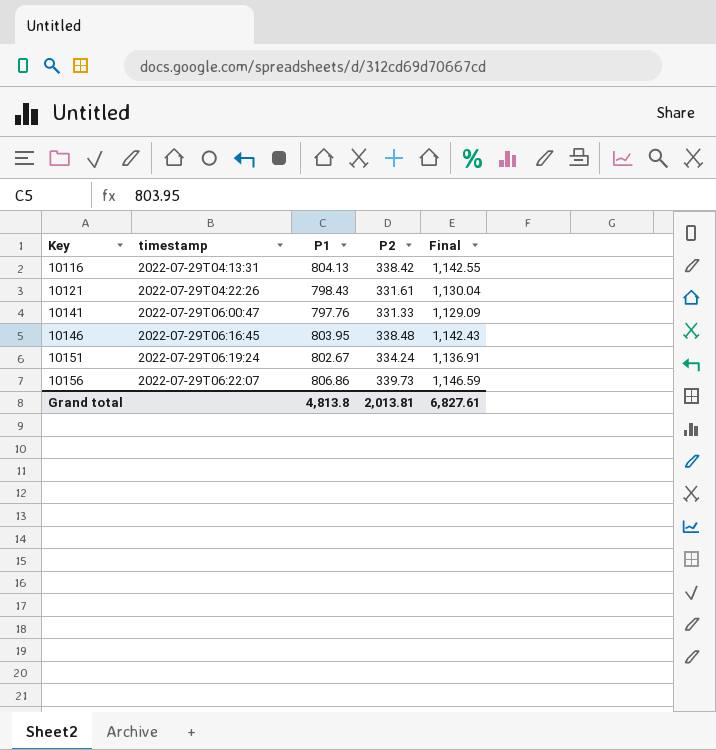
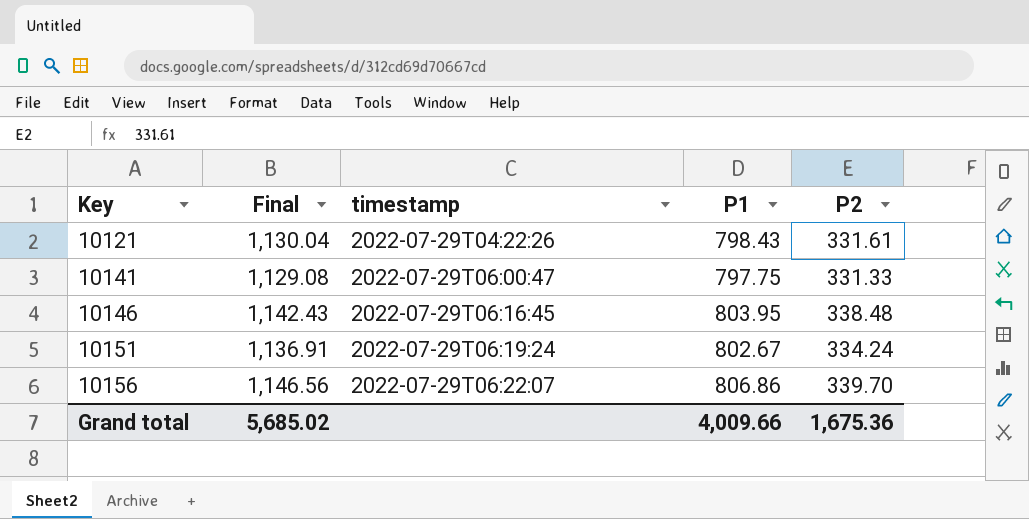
column Final | position: 5 -> 2
row 10116: 2022-07-29T04:13:31 | 804.13 | 338.42 | 1,142.55 -> none
10141 | Final: 1,129.09 -> 1,129.08
10141 | P1: 797.76 -> 797.75
10156 | Final: 1,146.59 -> 1,146.56
10156 | P2: 339.73 -> 339.70
Grand total | Final: 6,827.61 -> 5,685.02
Grand total | P1: 4,813.8 -> 4,009.66
Grand total | P2: 2,013.81 -> 1,675.36

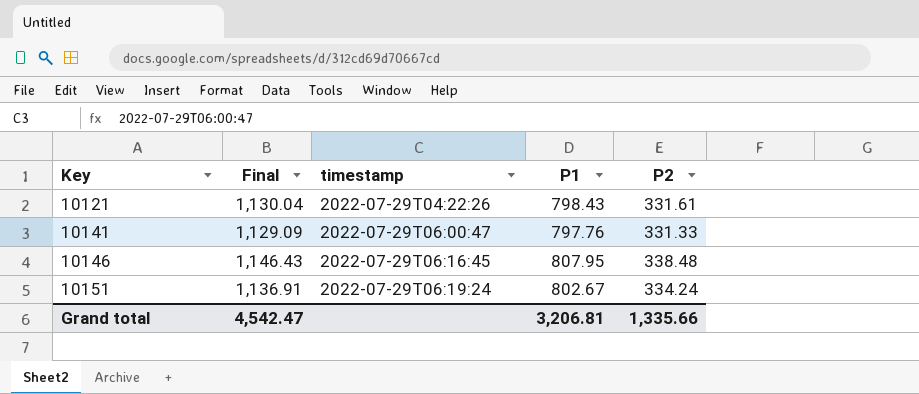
row 10156: 1,146.56 | 2022-07-29T06:22:07 | 806.86 | 339.70 -> none
10141 | Final: 1,129.08 -> 1,129.09
10141 | P1: 797.75 -> 797.76
10146 | Final: 1,142.43 -> 1,146.43
10146 | P1: 803.95 -> 807.95
Grand total | Final: 5,685.02 -> 4,542.47
Grand total | P1: 4,009.66 -> 3,206.81
Grand total | P2: 1,675.36 -> 1,335.66

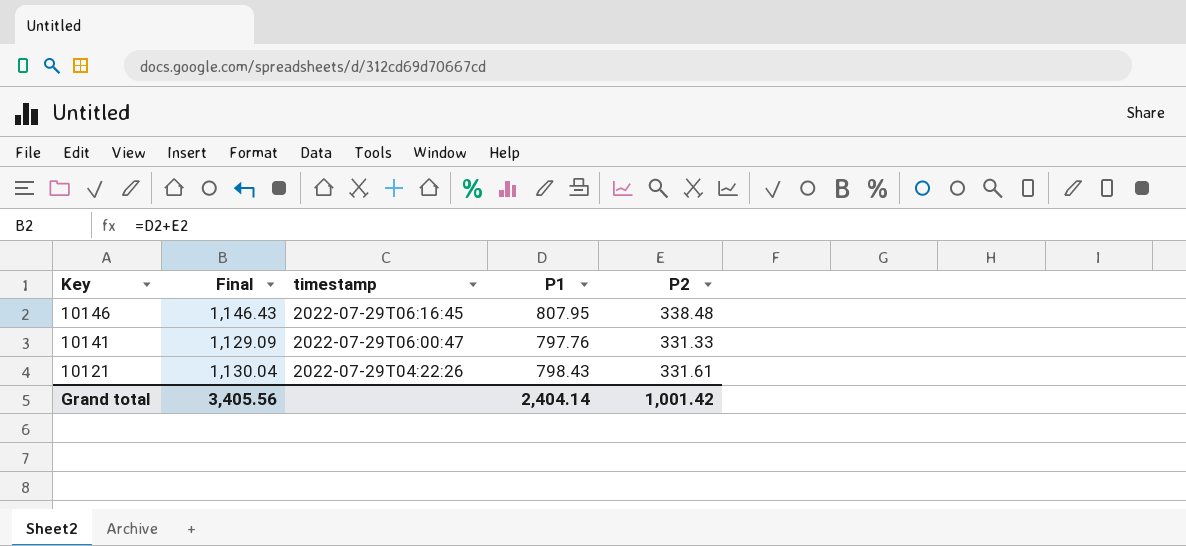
row order: Key ascending -> Key descending
row 10151: 1,136.91 | 2022-07-29T06:19:24 | 802.67 | 334.24 -> none
Grand total | Final: 4,542.47 -> 3,405.56
Grand total | P1: 3,206.81 -> 2,404.14
Grand total | P2: 1,335.66 -> 1,001.42

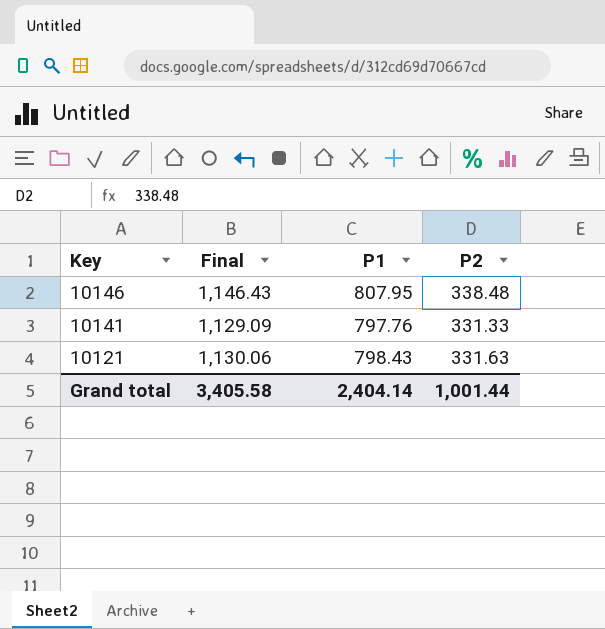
column timestamp | position: 3 -> none
10121 | Final: 1,130.04 -> 1,130.06
10121 | P2: 331.61 -> 331.63
Grand total | Final: 3,405.56 -> 3,405.58
Grand total | P2: 1,001.42 -> 1,001.44

